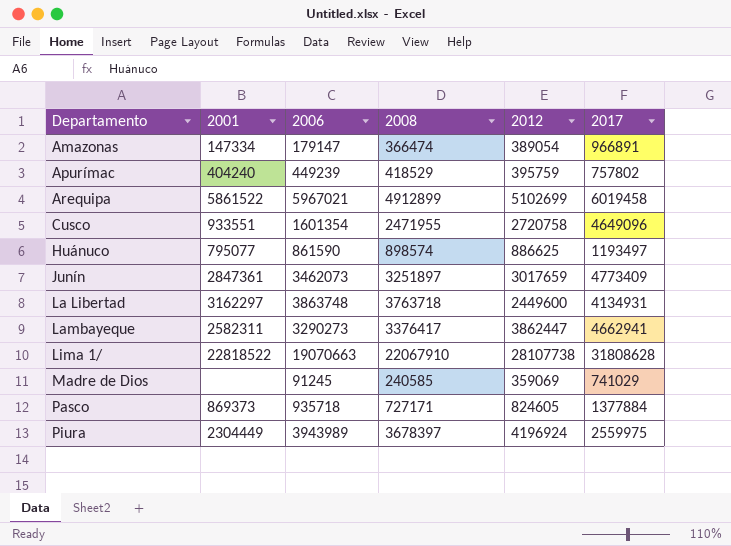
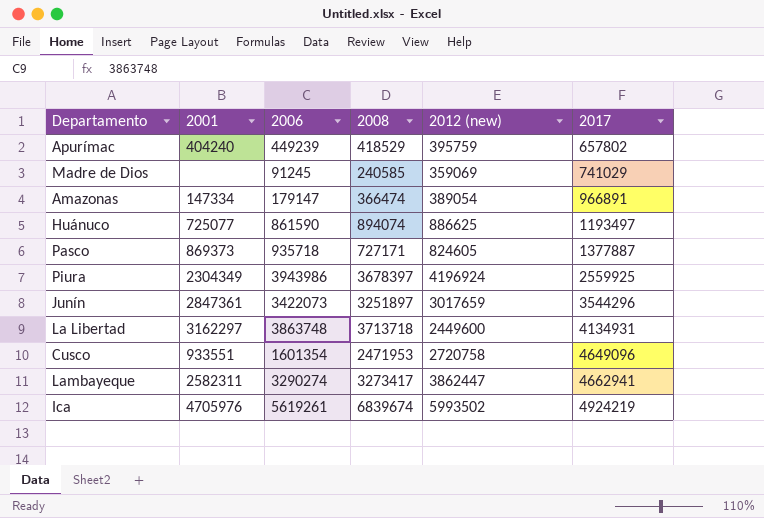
row order: Departamento ascending -> 2017 ascending
column name: 2012 -> 2012 (new)
row Arequipa: 5861522 | 5967021 | 4912899 | 5102699 | 6019458 -> none
row Lima 1/: 22818522 | 19070663 | 22067910 | 28107738 | 31808628 -> none
Apurímac | 2017: 757802 -> 657802
Huánuco | 2001: 795077 -> 725077
Huánuco | 2008: 898574 -> 894074
Pasco | 2017: 1377884 -> 1377887
Piura | 2001: 2304449 -> 2304349
Piura | 2006: 3943989 -> 3943986
Piura | 2017: 2559975 -> 2559925
Junín | 2006: 3462073 -> 3422073
Junín | 2017: 4773409 -> 3544296
La Libertad | 2008: 3763718 -> 3713718
Cusco | 2008: 2471955 -> 2471953
Lambayeque | 2006: 3290273 -> 3290274
Lambayeque | 2008: 3376417 -> 3273417
row Ica: none -> 4705976 | 5619261 | 6839674 | 5993502 | 4924219

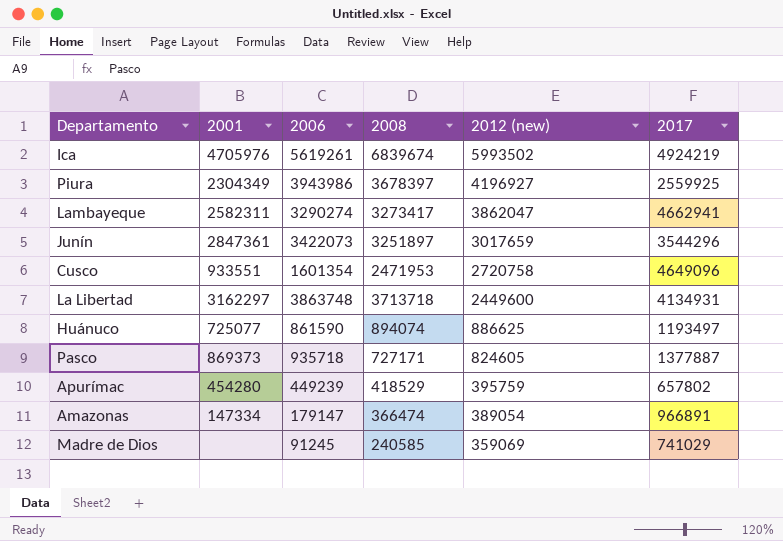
row order: 2017 ascending -> 2012 (new) descending
Piura | 2012 (new): 4196924 -> 4196927
Lambayeque | 2012 (new): 3862447 -> 3862047
Apurímac | 2001: 404240 -> 454280

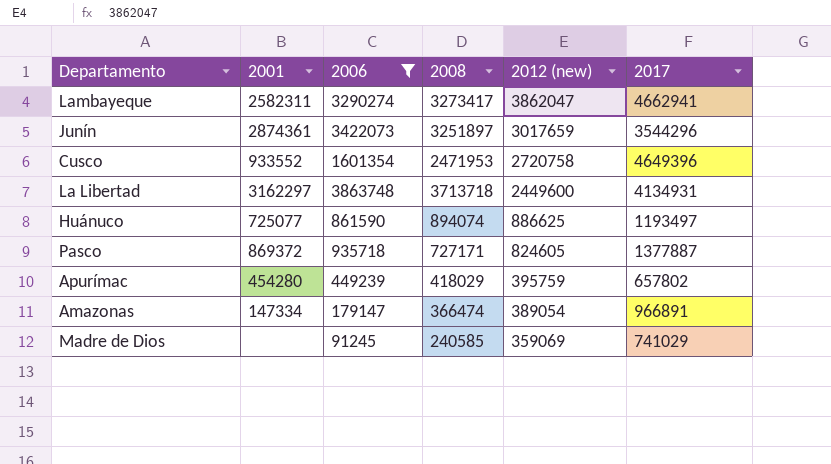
filter: none -> 2006 <= 3863748
Junín | 2001: 2847361 -> 2874361
Cusco | 2001: 933551 -> 933552
Cusco | 2017: 4649096 -> 4649396
Pasco | 2001: 869373 -> 869372
Apurímac | 2008: 418529 -> 418029

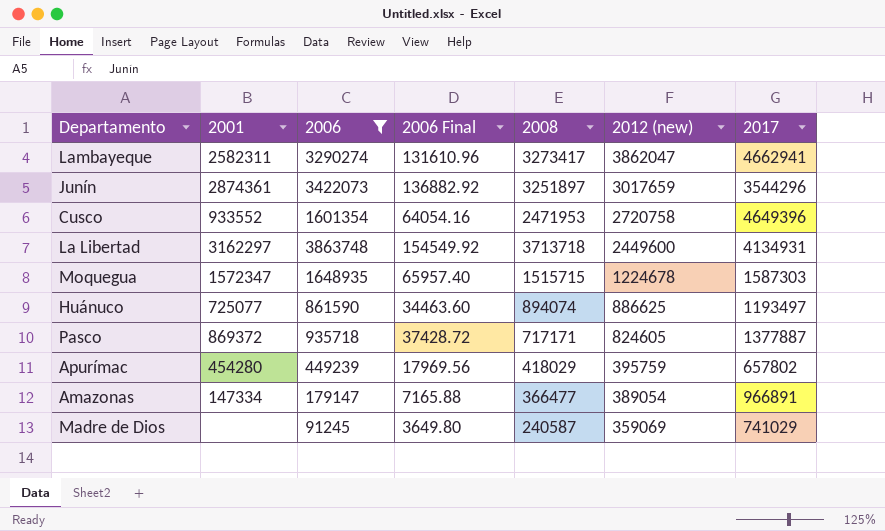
column 2006 Final | formula: none -> [2006] * 0.04
row Moquegua: none -> 1572347 | 1648935 | 65957.40 | 1515715 | 1224678 | 1587303
Pasco | 2008: 727171 -> 717171
Amazonas | 2008: 366474 -> 366477
Madre de Dios | 2008: 240585 -> 240587

